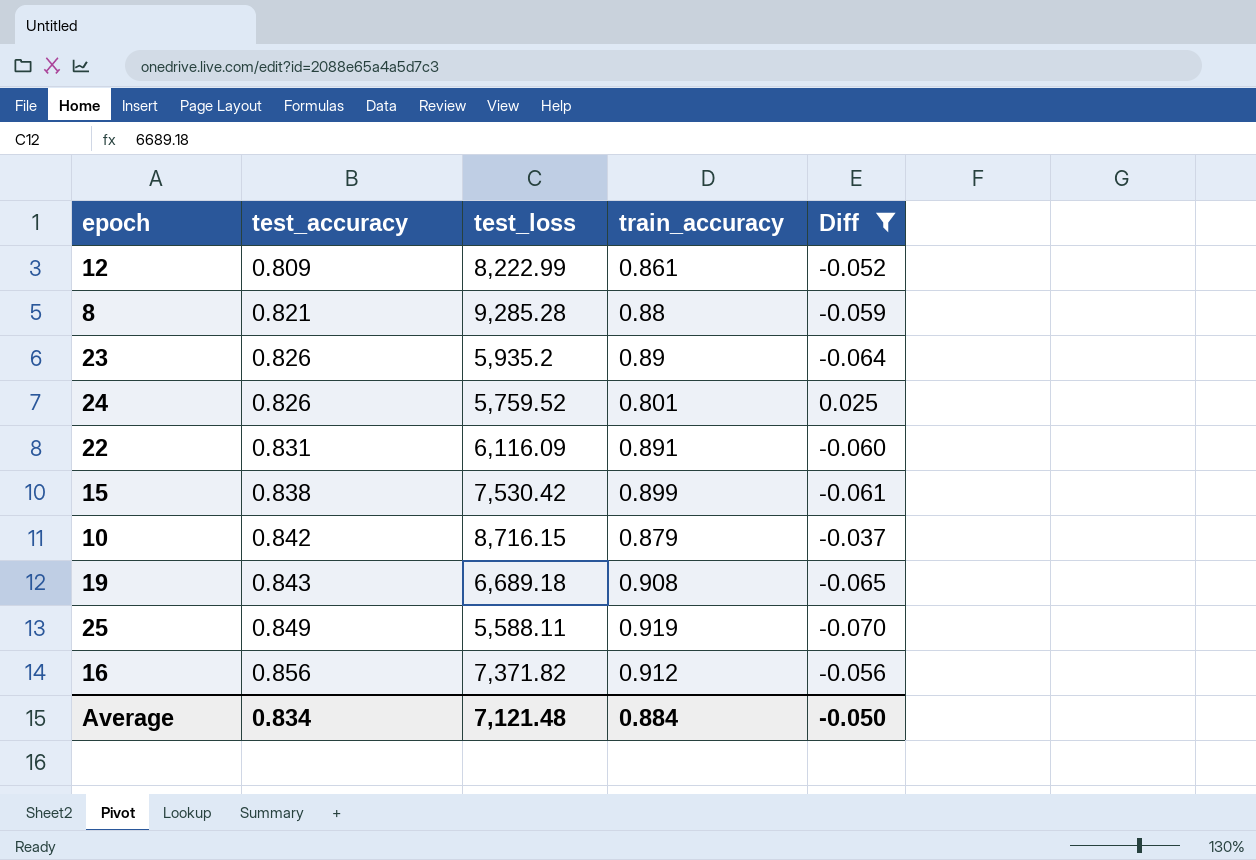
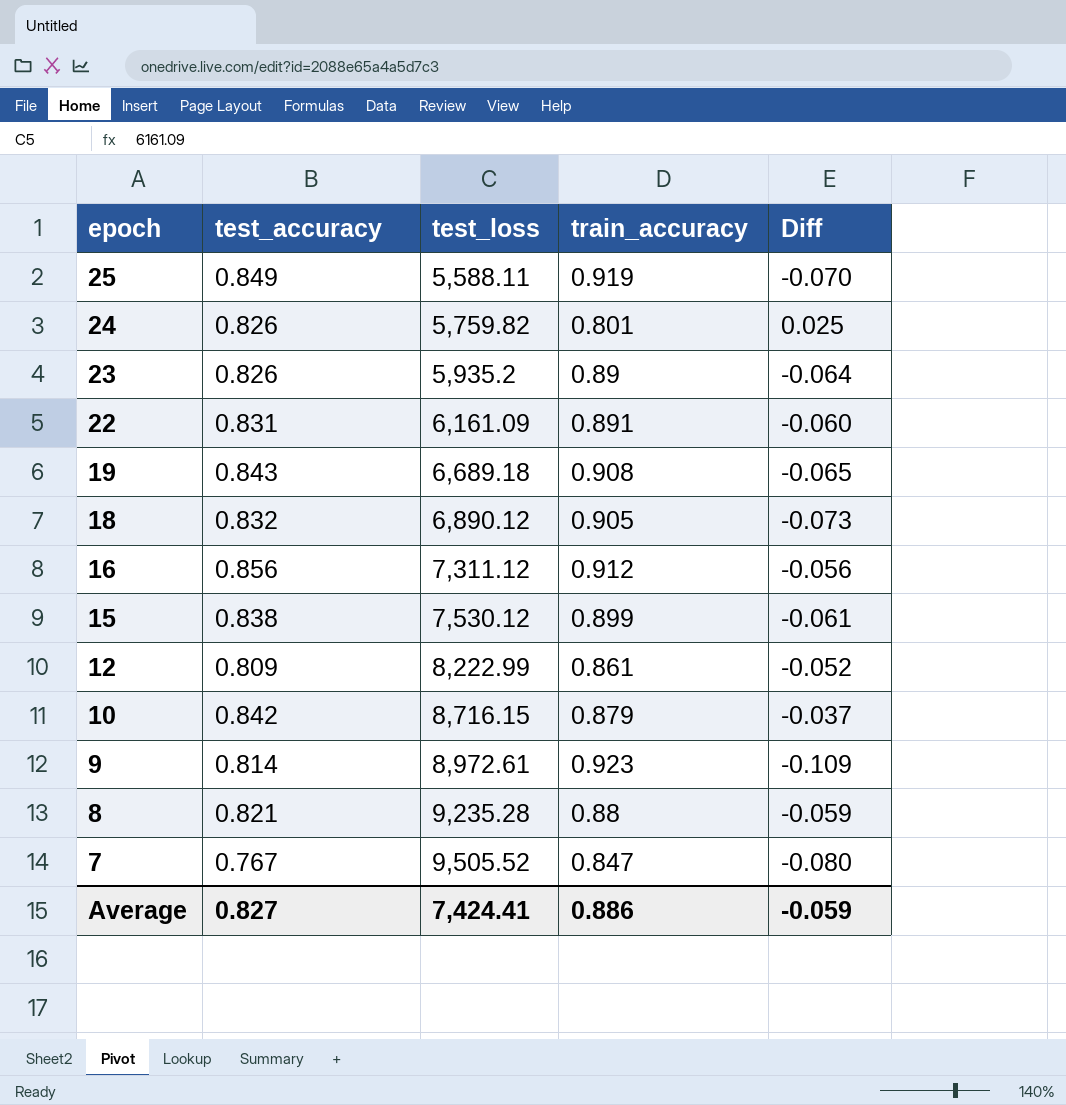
filter: Diff >= -0.070 -> none
row order: test_accuracy ascending -> epoch descending
24 | test_loss: 5,759.52 -> 5,759.82
22 | test_loss: 6,116.09 -> 6,161.09
16 | test_loss: 7,371.82 -> 7,311.12
15 | test_loss: 7,530.42 -> 7,530.12
8 | test_loss: 9,285.28 -> 9,235.28
Average | test_accuracy: 0.834 -> 0.827
Average | test_loss: 7,121.48 -> 7,424.41
Average | train_accuracy: 0.884 -> 0.886
Average | Diff: -0.050 -> -0.059

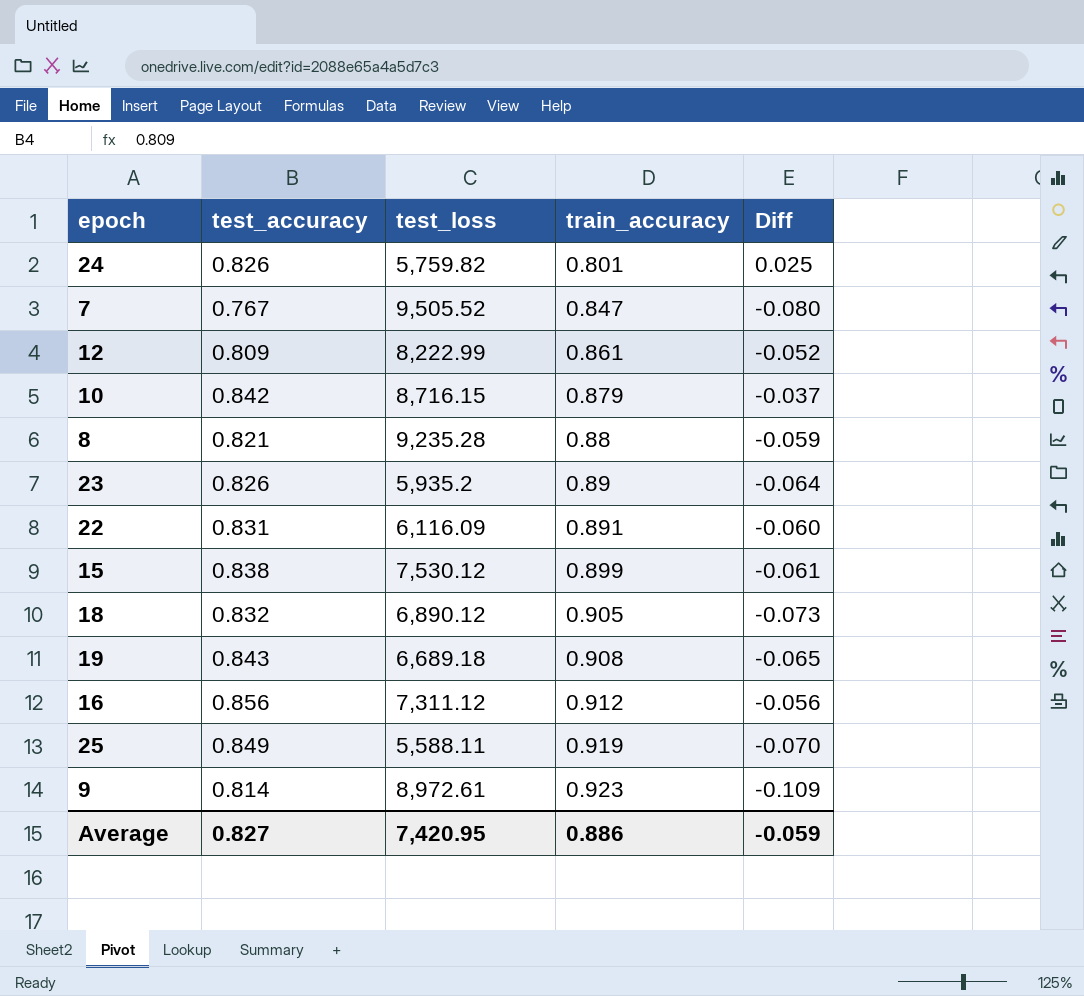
row order: epoch descending -> train_accuracy ascending
22 | test_loss: 6,161.09 -> 6,116.09
Average | test_loss: 7,424.41 -> 7,420.95

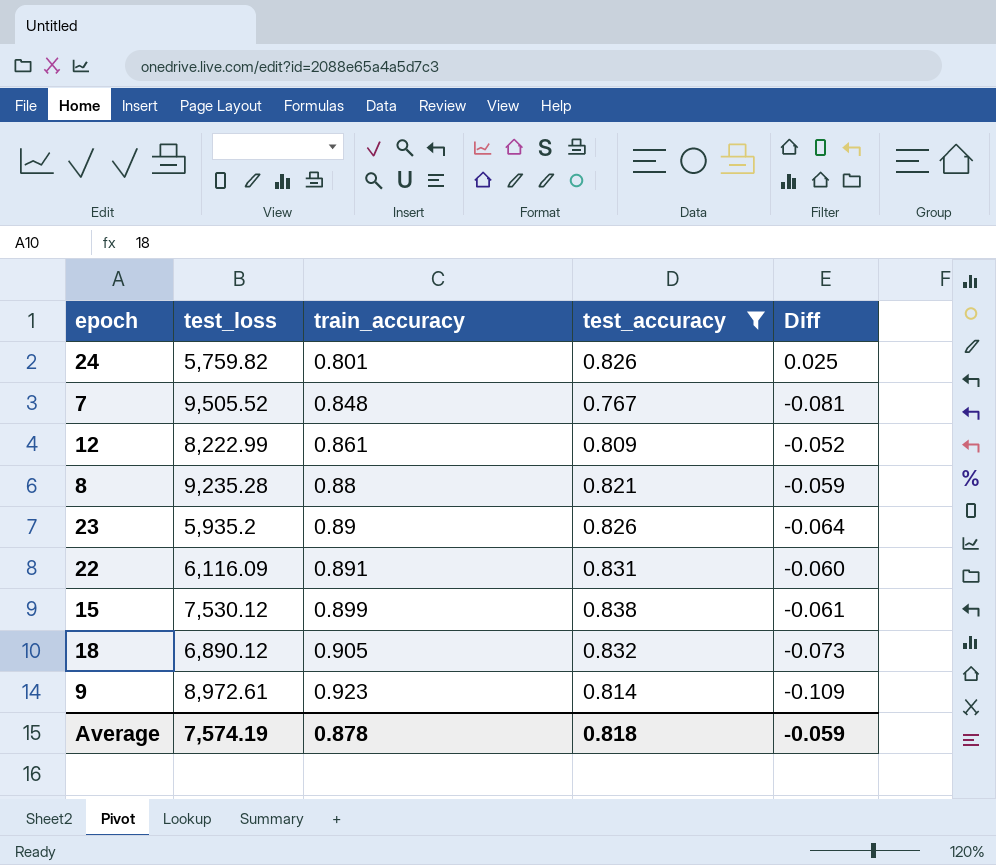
filter: none -> test_accuracy <= 0.838
column test_accuracy | position: 2 -> 4
7 | train_accuracy: 0.847 -> 0.848
7 | Diff: -0.080 -> -0.081
Average | test_loss: 7,420.95 -> 7,574.19
Average | train_accuracy: 0.886 -> 0.878
Average | test_accuracy: 0.827 -> 0.818

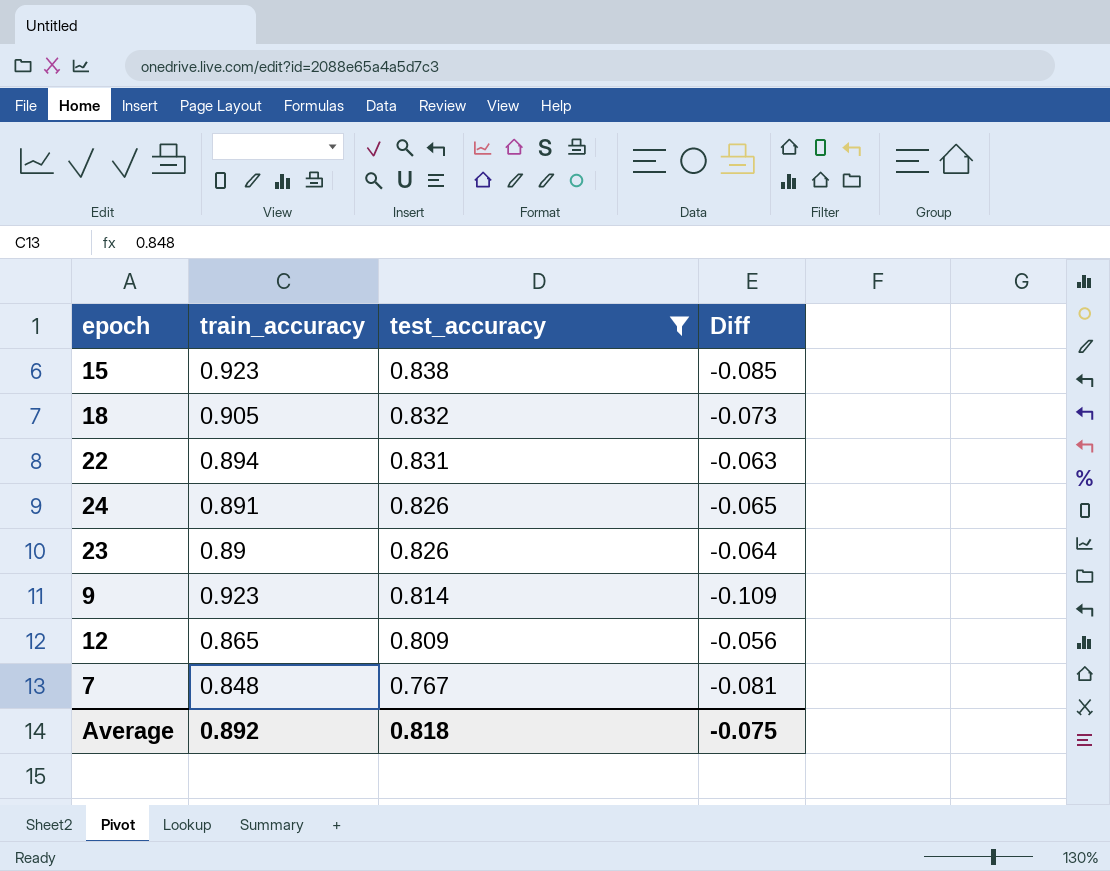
row order: train_accuracy ascending -> test_accuracy descending
column test_loss | position: 2 -> none
row 8: 9,235.28 | 0.88 | 0.821 | -0.059 -> none
15 | train_accuracy: 0.899 -> 0.923
15 | Diff: -0.061 -> -0.085
22 | train_accuracy: 0.891 -> 0.894
22 | Diff: -0.060 -> -0.063
24 | train_accuracy: 0.801 -> 0.891
24 | Diff: 0.025 -> -0.065
12 | train_accuracy: 0.861 -> 0.865
12 | Diff: -0.052 -> -0.056
Average | train_accuracy: 0.878 -> 0.892
Average | Diff: -0.059 -> -0.075

